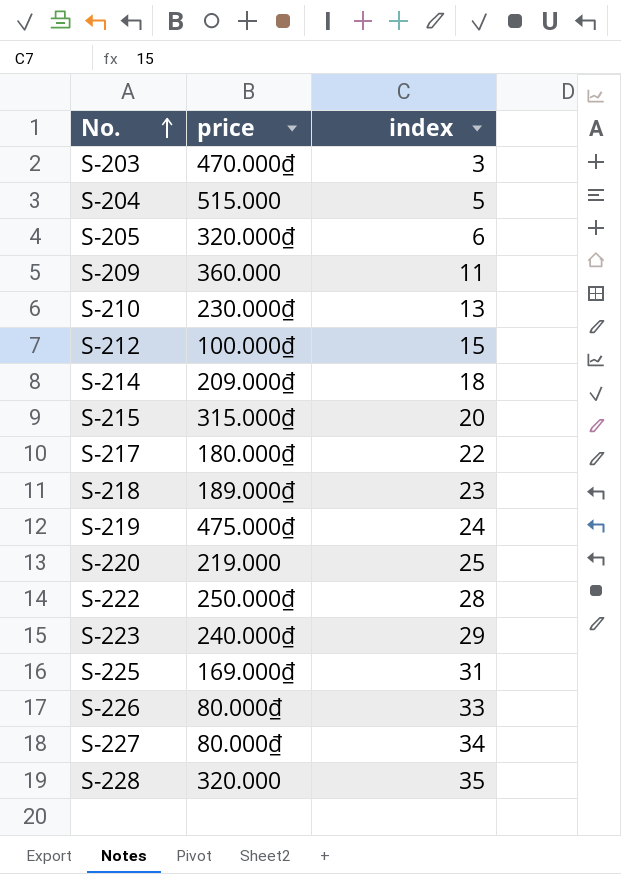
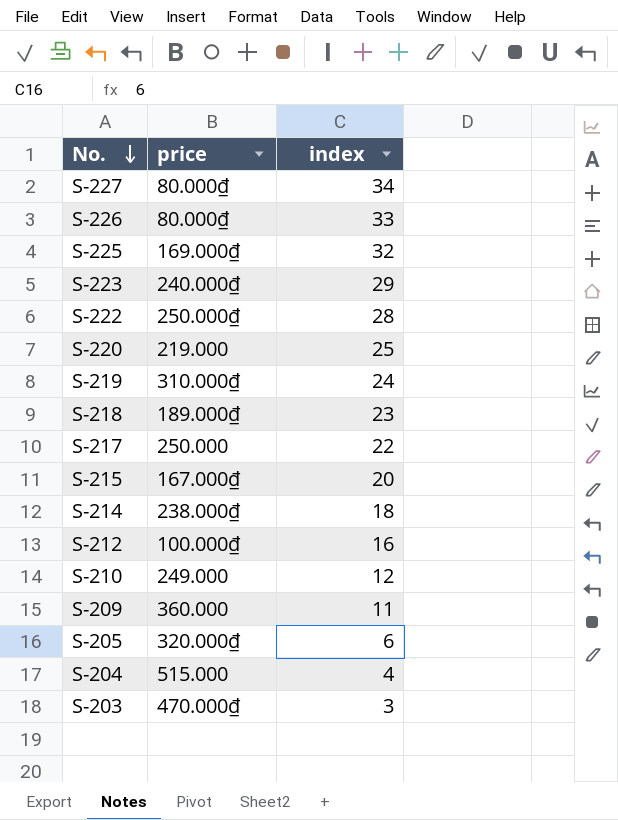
row order: No. ascending -> No. descending
row S-228: 320.000 | 35 -> none
S-225 | index: 31 -> 32
S-219 | price: 475.000₫ -> 310.000₫
S-217 | price: 180.000₫ -> 250.000
S-215 | price: 315.000₫ -> 167.000₫
S-214 | price: 209.000₫ -> 238.000₫
S-212 | index: 15 -> 16
S-210 | price: 230.000₫ -> 249.000
S-210 | index: 13 -> 12
S-204 | index: 5 -> 4

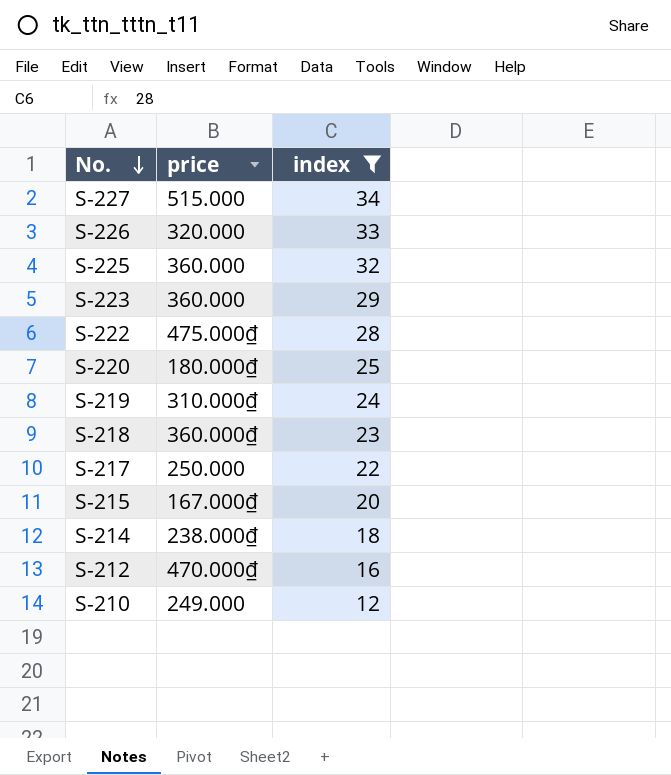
filter: none -> index >= 12
S-227 | price: 80.000₫ -> 515.000
S-226 | price: 80.000₫ -> 320.000
S-225 | price: 169.000₫ -> 360.000
S-223 | price: 240.000₫ -> 360.000
S-222 | price: 250.000₫ -> 475.000₫
S-220 | price: 219.000 -> 180.000₫
S-218 | price: 189.000₫ -> 360.000₫
S-212 | price: 100.000₫ -> 470.000₫

